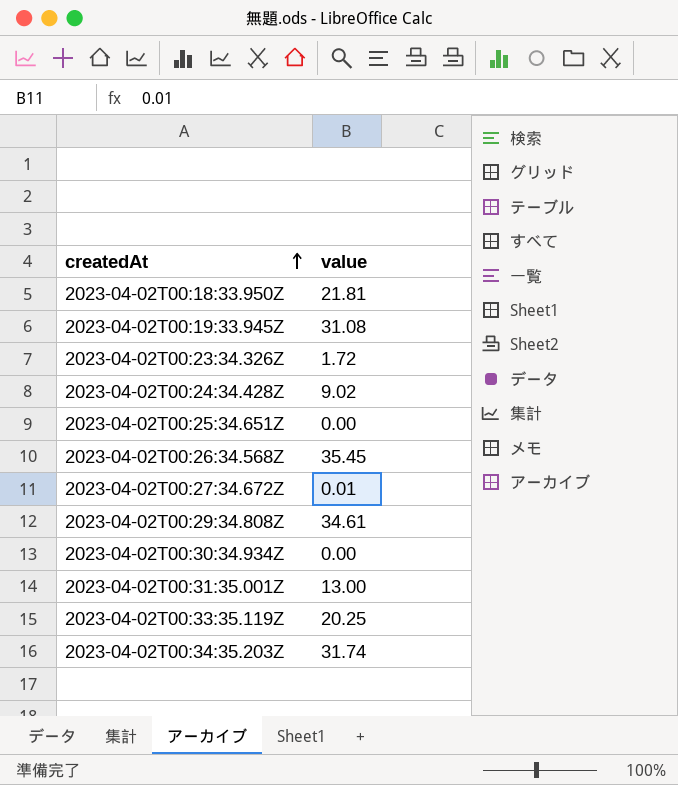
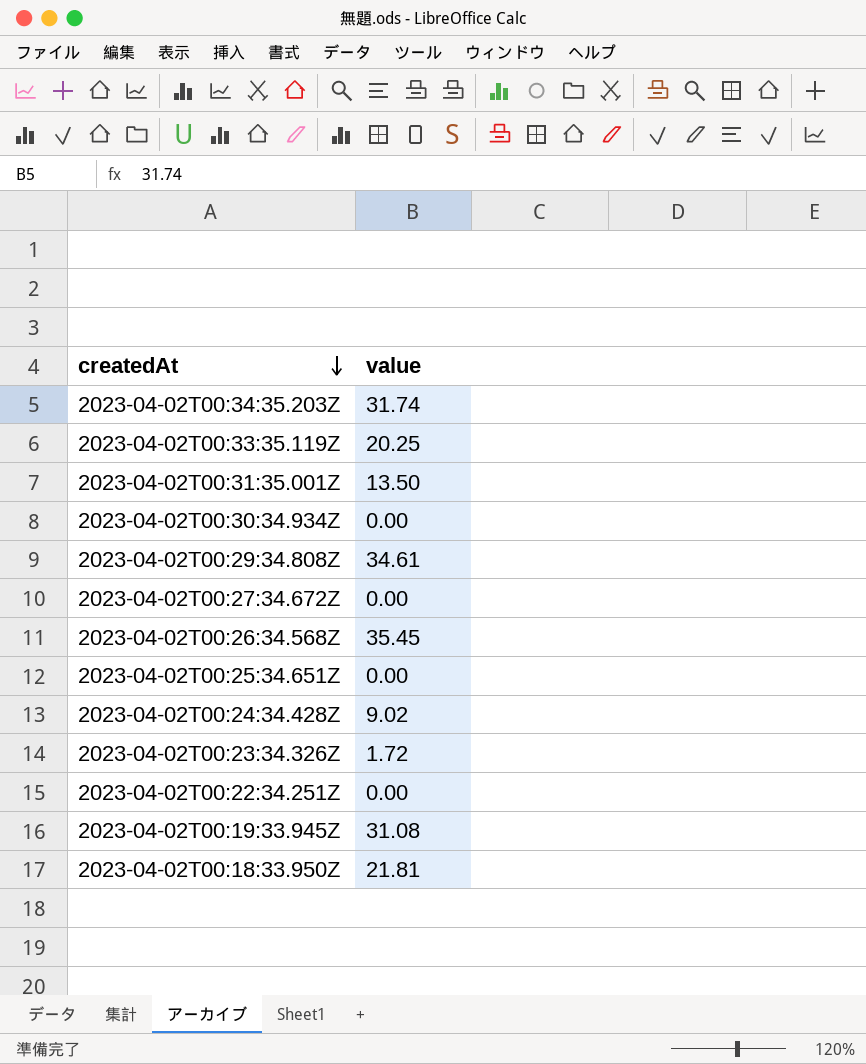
row order: createdAt ascending -> createdAt descending
2023-04-02T00:31:35.001Z | value: 13.00 -> 13.50
2023-04-02T00:27:34.672Z | value: 0.01 -> 0.00
row 2023-04-02T00:22:34.251Z: none -> 0.00

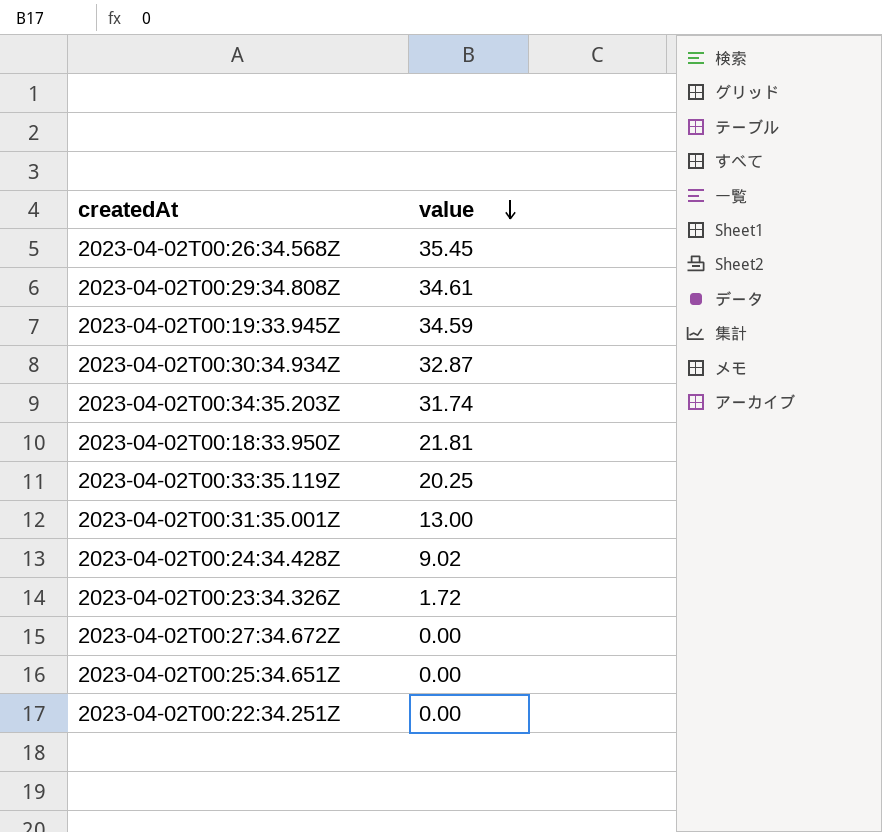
row order: createdAt descending -> value descending
2023-04-02T00:19:33.945Z | value: 31.08 -> 34.59
2023-04-02T00:30:34.934Z | value: 0.00 -> 32.87
2023-04-02T00:31:35.001Z | value: 13.50 -> 13.00

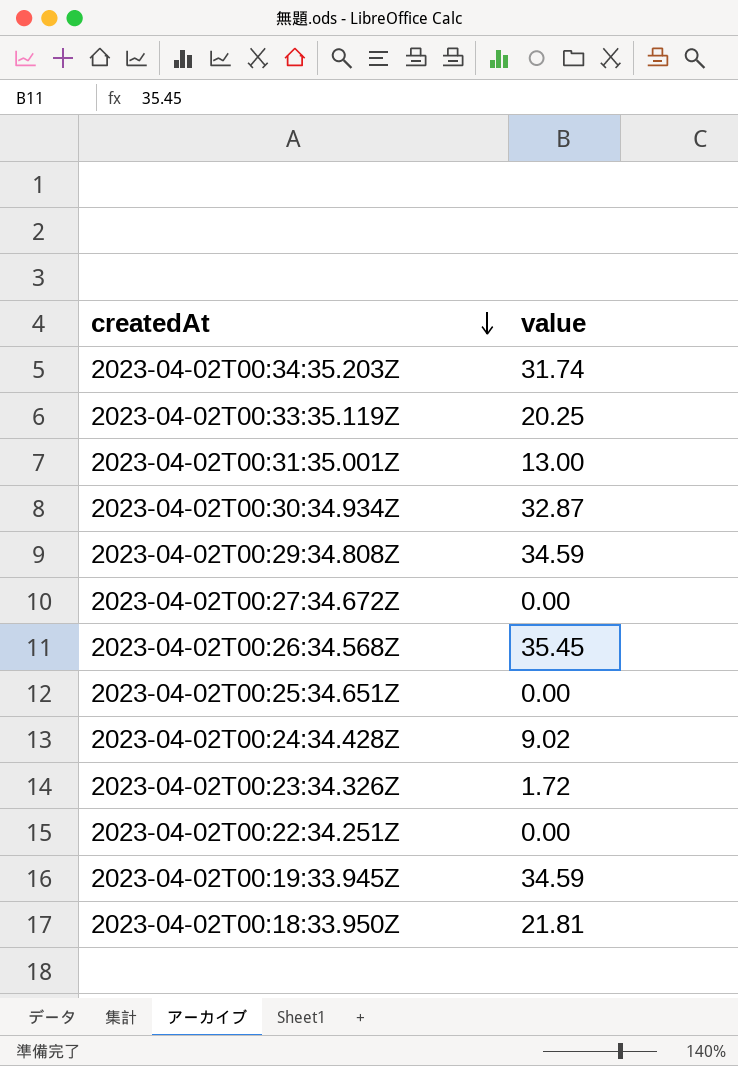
row order: value descending -> createdAt descending
2023-04-02T00:29:34.808Z | value: 34.61 -> 34.59

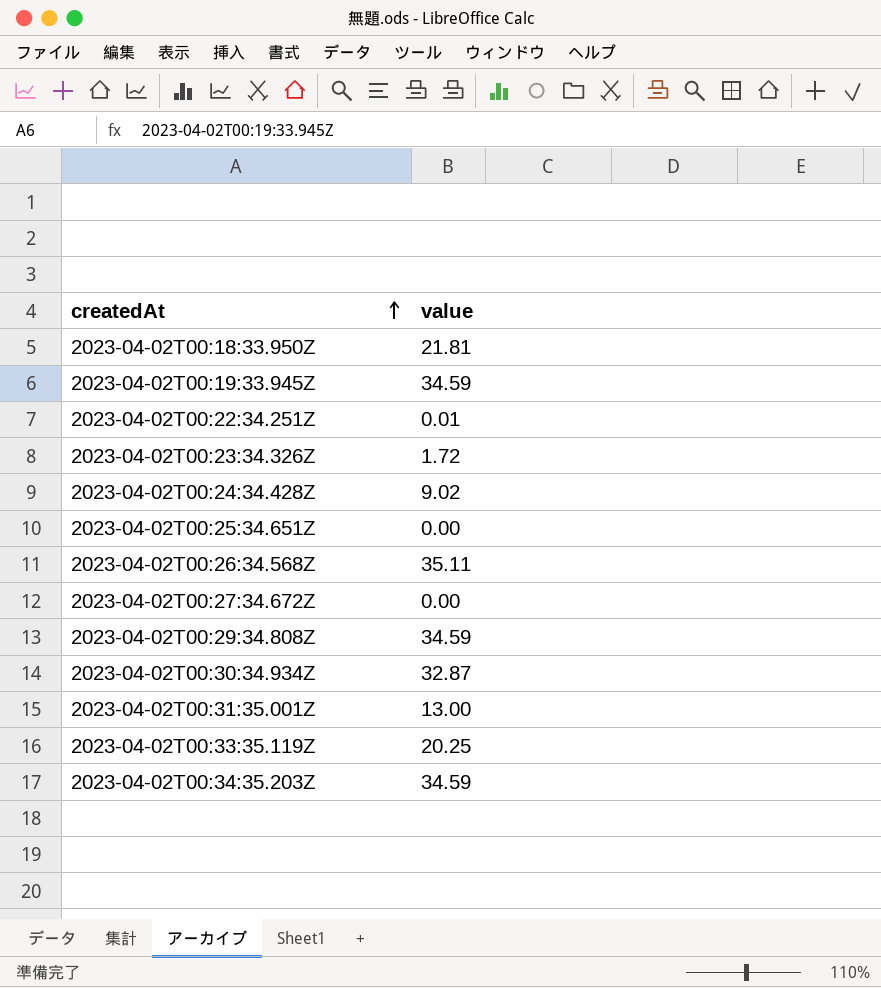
row order: createdAt descending -> createdAt ascending
2023-04-02T00:22:34.251Z | value: 0.00 -> 0.01
2023-04-02T00:26:34.568Z | value: 35.45 -> 35.11
2023-04-02T00:34:35.203Z | value: 31.74 -> 34.59

